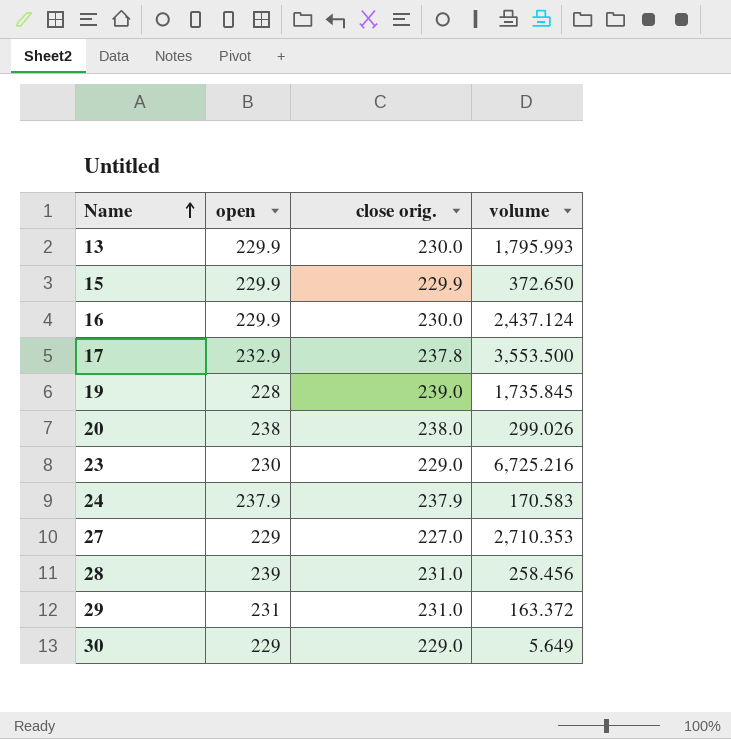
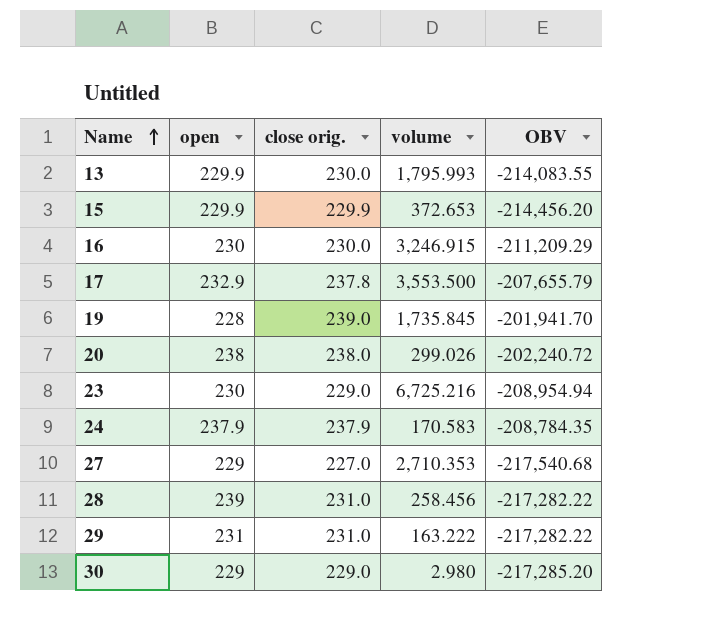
column OBV | position: none -> 5
15 | volume: 372.650 -> 372.653
16 | open: 229.9 -> 230
16 | volume: 2,437.124 -> 3,246.915
29 | volume: 163.372 -> 163.222
30 | volume: 5.649 -> 2.980

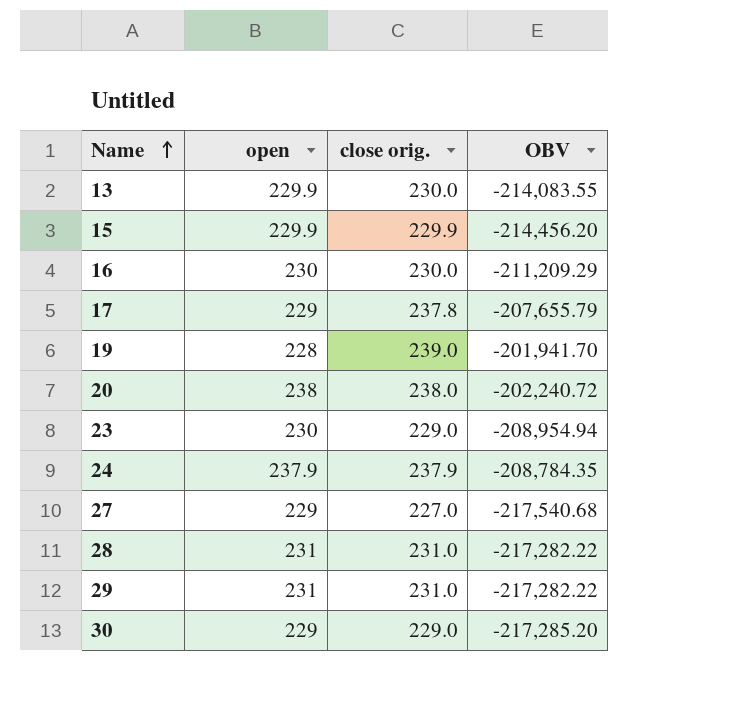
column volume | position: 4 -> none
17 | open: 232.9 -> 229
28 | open: 239 -> 231

